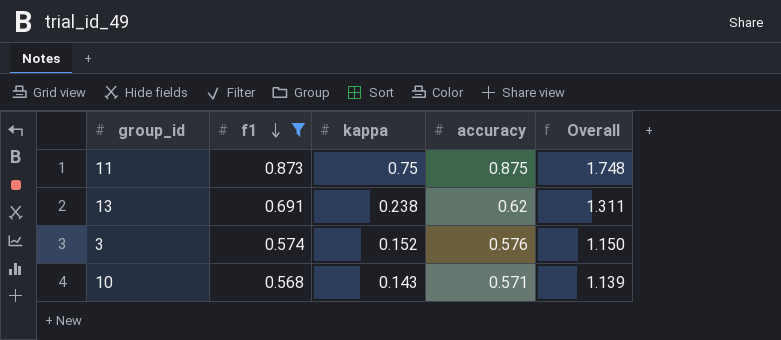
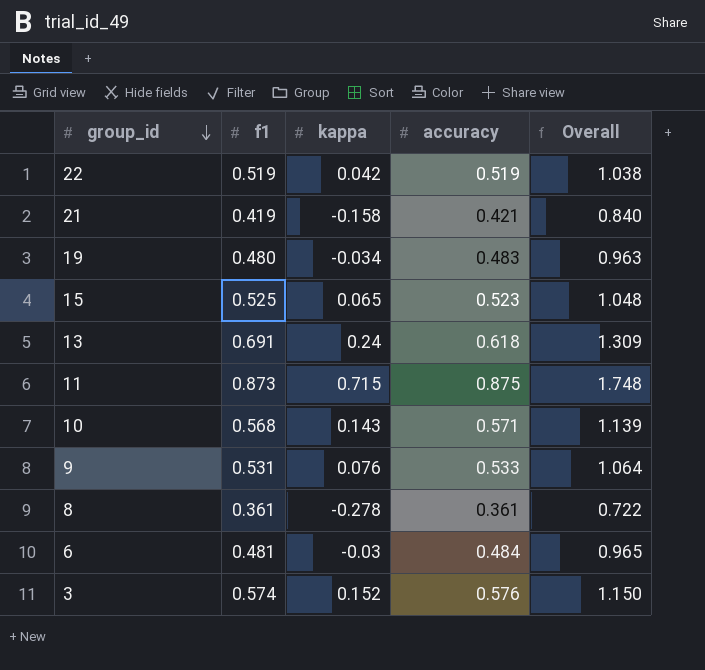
filter: f1 >= 0.568 -> none
row order: f1 descending -> group_id descending
13 | kappa: 0.238 -> 0.24
13 | accuracy: 0.62 -> 0.618
13 | Overall: 1.311 -> 1.309
11 | kappa: 0.75 -> 0.715

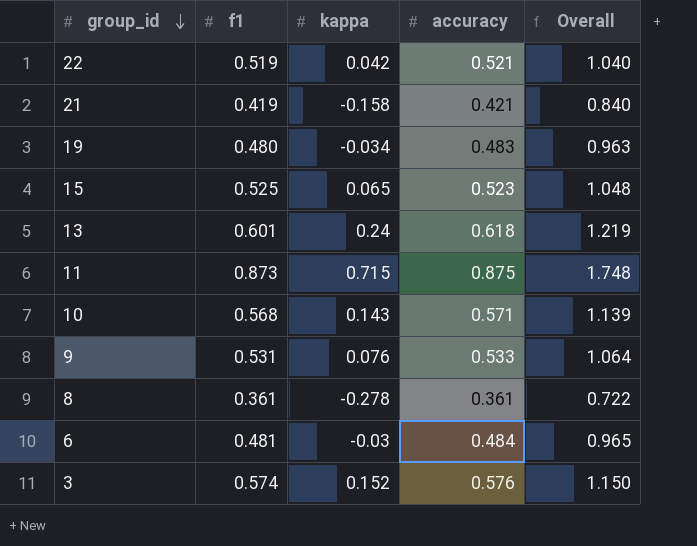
22 | accuracy: 0.519 -> 0.521
22 | Overall: 1.038 -> 1.040
13 | f1: 0.691 -> 0.601
13 | Overall: 1.309 -> 1.219

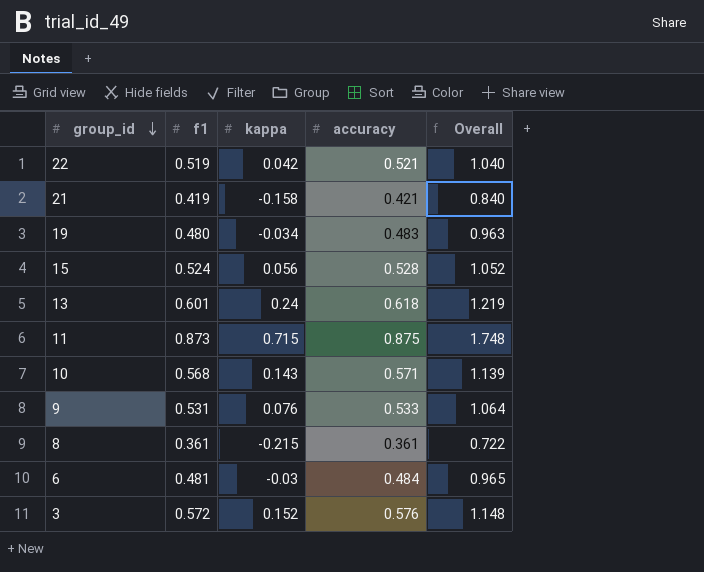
15 | f1: 0.525 -> 0.524
15 | kappa: 0.065 -> 0.056
15 | accuracy: 0.523 -> 0.528
15 | Overall: 1.048 -> 1.052
8 | kappa: -0.278 -> -0.215
3 | f1: 0.574 -> 0.572
3 | Overall: 1.150 -> 1.148

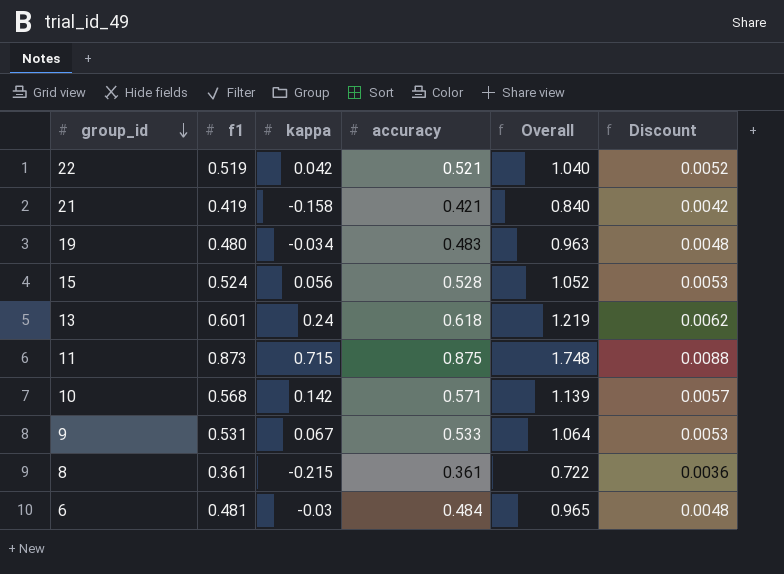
column Discount | formula: none -> [accuracy] * 0.01
row 3: 0.572 | 0.152 | 0.576 | 1.148 -> none
10 | kappa: 0.143 -> 0.142
9 | kappa: 0.076 -> 0.067

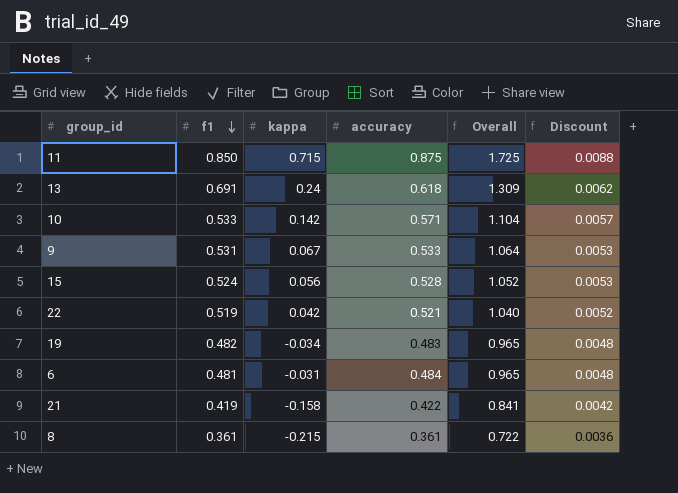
row order: group_id descending -> f1 descending
11 | f1: 0.873 -> 0.850
11 | Overall: 1.748 -> 1.725
13 | f1: 0.601 -> 0.691
13 | Overall: 1.219 -> 1.309
10 | f1: 0.568 -> 0.533
10 | Overall: 1.139 -> 1.104
19 | f1: 0.480 -> 0.482
19 | Overall: 0.963 -> 0.965
6 | kappa: -0.03 -> -0.031
21 | accuracy: 0.421 -> 0.422
21 | Overall: 0.840 -> 0.841

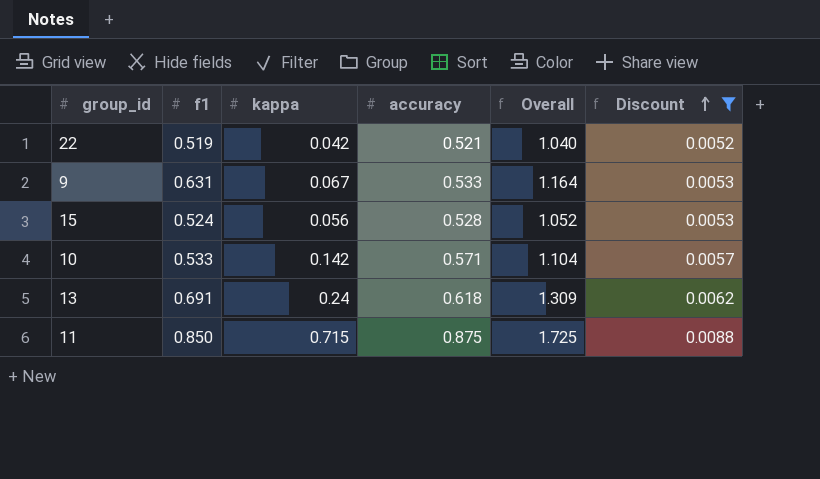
filter: none -> Discount >= 0.0052
row order: f1 descending -> Discount ascending
9 | f1: 0.531 -> 0.631
9 | Overall: 1.064 -> 1.164

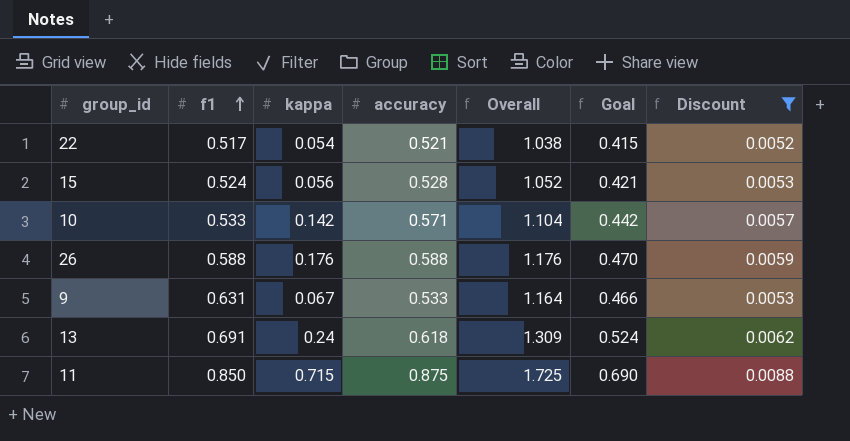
row order: Discount ascending -> f1 ascending
column Goal | formula: none -> [Overall] * 0.4
22 | f1: 0.519 -> 0.517
22 | kappa: 0.042 -> 0.054
22 | Overall: 1.040 -> 1.038
row 26: none -> 0.588 | 0.176 | 0.588 | 1.176 | 0.470 | 0.0059

